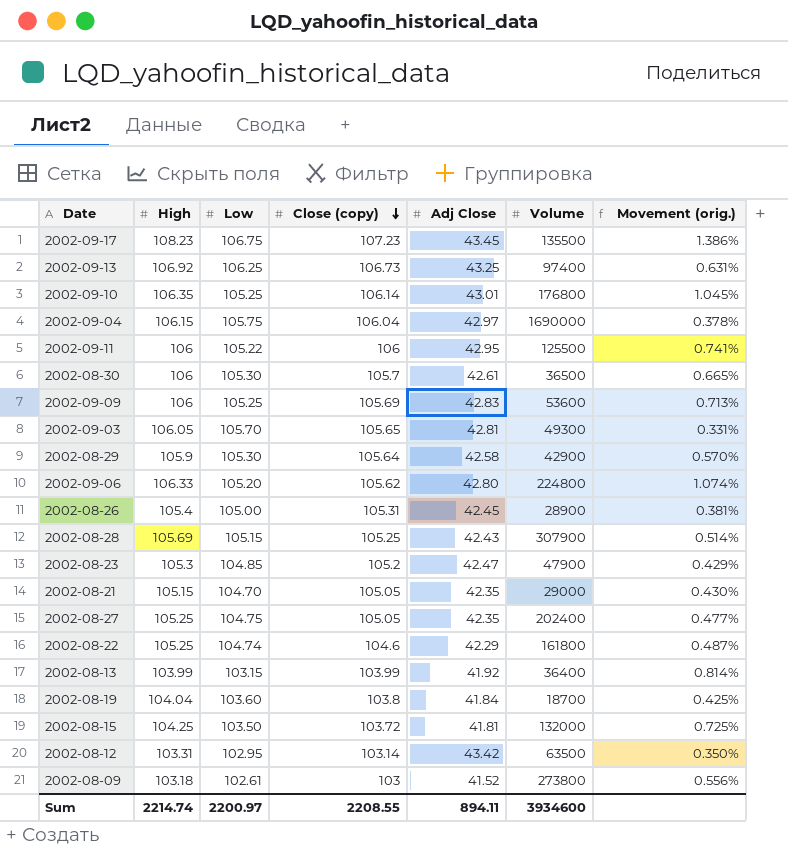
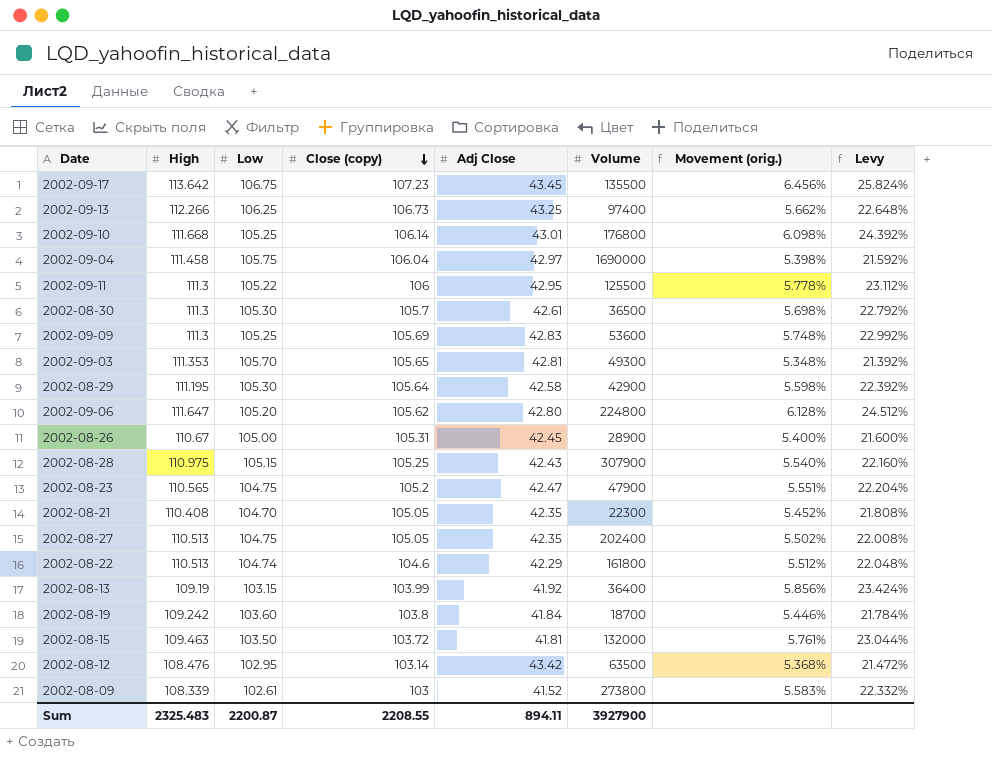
column Levy | formula: none -> [Movement (orig.)] * 4
2002-09-17 | High: 108.23 -> 113.642
2002-09-17 | Movement (orig.): 1.386% -> 6.456%
2002-09-13 | High: 106.92 -> 112.266
2002-09-13 | Movement (orig.): 0.631% -> 5.662%
2002-09-10 | High: 106.35 -> 111.668
2002-09-10 | Movement (orig.): 1.045% -> 6.098%
2002-09-04 | High: 106.15 -> 111.458
2002-09-04 | Movement (orig.): 0.378% -> 5.398%
2002-09-11 | High: 106 -> 111.3
2002-09-11 | Movement (orig.): 0.741% -> 5.778%
2002-08-30 | High: 106 -> 111.3
2002-08-30 | Movement (orig.): 0.665% -> 5.698%
2002-09-09 | High: 106 -> 111.3
2002-09-09 | Movement (orig.): 0.713% -> 5.748%
2002-09-03 | High: 106.05 -> 111.353
2002-09-03 | Movement (orig.): 0.331% -> 5.348%
2002-08-29 | High: 105.9 -> 111.195
2002-08-29 | Movement (orig.): 0.570% -> 5.598%
2002-09-06 | High: 106.33 -> 111.647
2002-09-06 | Movement (orig.): 1.074% -> 6.128%
2002-08-26 | High: 105.4 -> 110.67
2002-08-26 | Movement (orig.): 0.381% -> 5.400%
2002-08-28 | High: 105.69 -> 110.975
2002-08-28 | Movement (orig.): 0.514% -> 5.540%
2002-08-23 | High: 105.3 -> 110.565
2002-08-23 | Low: 104.85 -> 104.75
2002-08-23 | Movement (orig.): 0.429% -> 5.551%
2002-08-21 | High: 105.15 -> 110.408
2002-08-21 | Volume: 29000 -> 22300
2002-08-21 | Movement (orig.): 0.430% -> 5.452%
2002-08-27 | High: 105.25 -> 110.513
2002-08-27 | Movement (orig.): 0.477% -> 5.502%
2002-08-22 | High: 105.25 -> 110.513
2002-08-22 | Movement (orig.): 0.487% -> 5.512%
2002-08-13 | High: 103.99 -> 109.19
2002-08-13 | Movement (orig.): 0.814% -> 5.856%
2002-08-19 | High: 104.04 -> 109.242
2002-08-19 | Movement (orig.): 0.425% -> 5.446%
2002-08-15 | High: 104.25 -> 109.463
2002-08-15 | Movement (orig.): 0.725% -> 5.761%
2002-08-12 | High: 103.31 -> 108.476
2002-08-12 | Movement (orig.): 0.350% -> 5.368%
2002-08-09 | High: 103.18 -> 108.339
2002-08-09 | Movement (orig.): 0.556% -> 5.583%
Sum | High: 2214.74 -> 2325.483
Sum | Low: 2200.97 -> 2200.87
Sum | Volume: 3934600 -> 3927900

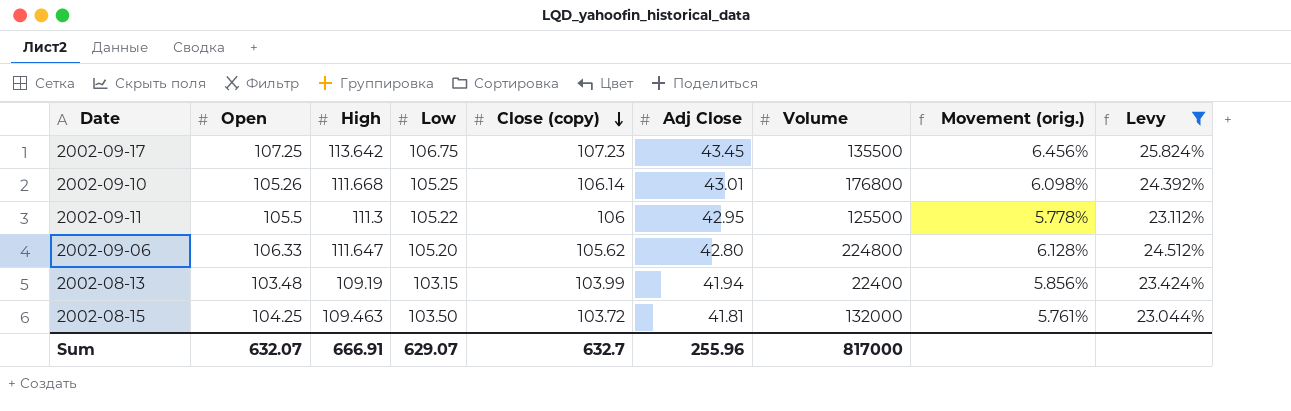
filter: none -> Levy >= 23.044%
column Open | position: none -> 2
2002-08-13 | Adj Close: 41.92 -> 41.94
2002-08-13 | Volume: 36400 -> 22400
Sum | High: 2325.483 -> 666.91
Sum | Low: 2200.87 -> 629.07
Sum | Close (copy): 2208.55 -> 632.7
Sum | Adj Close: 894.11 -> 255.96
Sum | Volume: 3927900 -> 817000

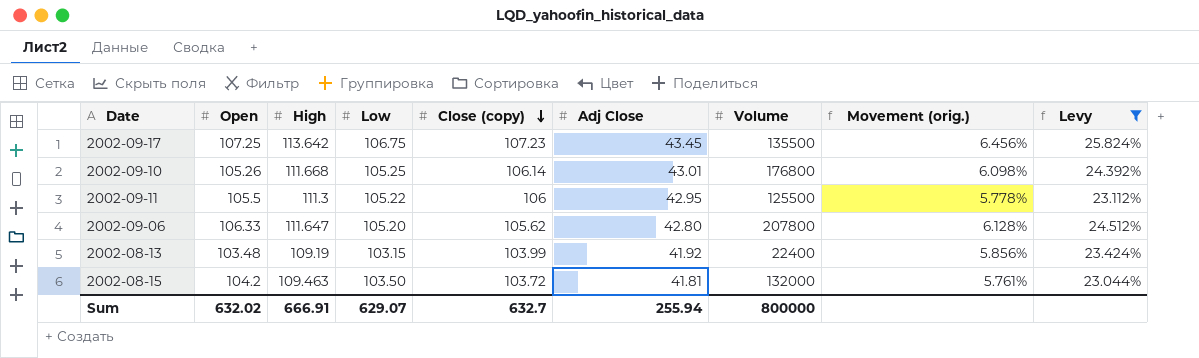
2002-09-06 | Volume: 224800 -> 207800
2002-08-13 | Adj Close: 41.94 -> 41.92
2002-08-15 | Open: 104.25 -> 104.2
Sum | Open: 632.07 -> 632.02
Sum | Adj Close: 255.96 -> 255.94
Sum | Volume: 817000 -> 800000

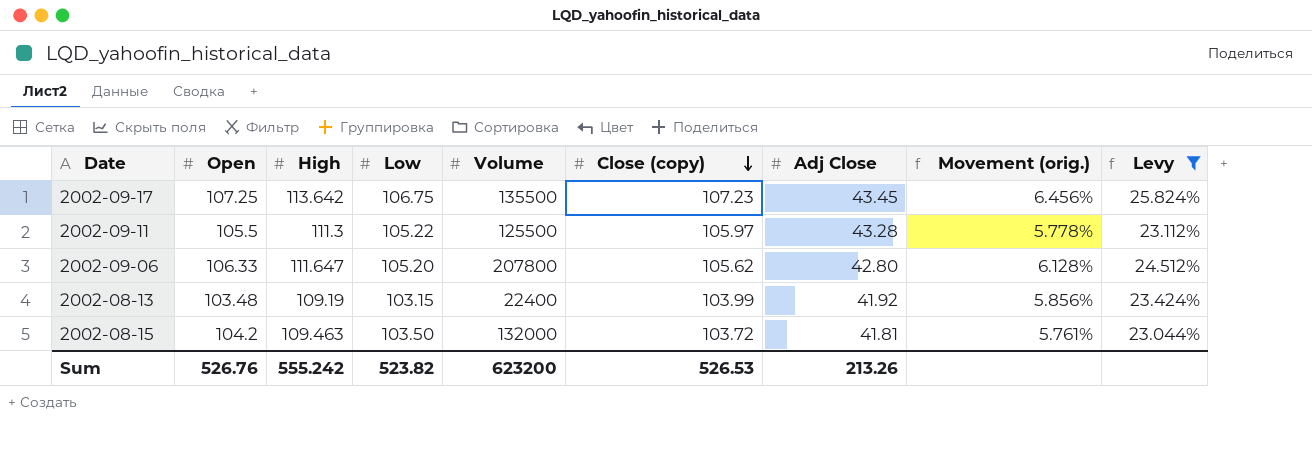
column Volume | position: 7 -> 5
row 2002-09-10: 105.26 | 111.668 | 105.25 | 106.14 | 43.01 | 176800 | 6.098% | 24.392% -> none
2002-09-11 | Close (copy): 106 -> 105.97
2002-09-11 | Adj Close: 42.95 -> 43.28
Sum | Open: 632.02 -> 526.76
Sum | High: 666.91 -> 555.242
Sum | Low: 629.07 -> 523.82
Sum | Volume: 800000 -> 623200
Sum | Close (copy): 632.7 -> 526.53
Sum | Adj Close: 255.94 -> 213.26

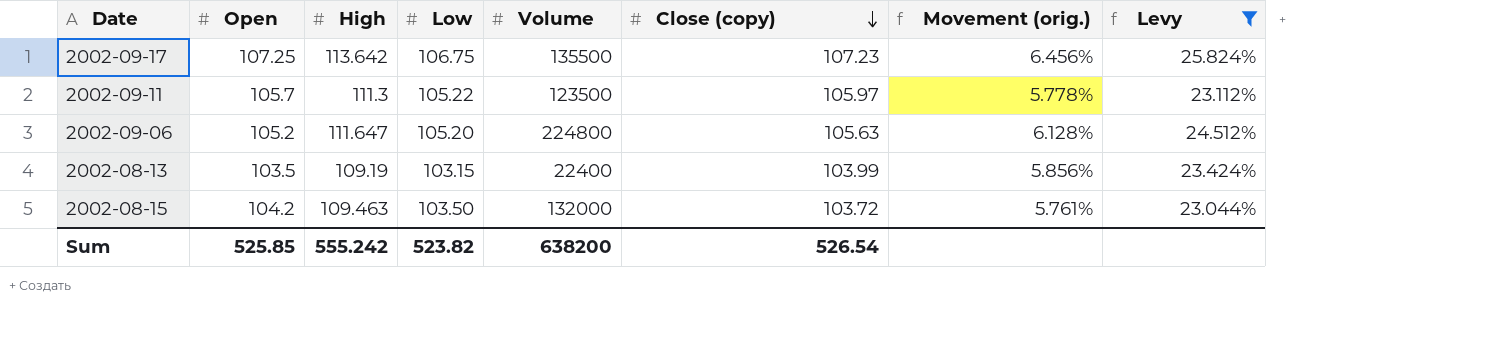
column Adj Close | position: 7 -> none
2002-09-11 | Open: 105.5 -> 105.7
2002-09-11 | Volume: 125500 -> 123500
2002-09-06 | Open: 106.33 -> 105.2
2002-09-06 | Volume: 207800 -> 224800
2002-09-06 | Close (copy): 105.62 -> 105.63
2002-08-13 | Open: 103.48 -> 103.5
Sum | Open: 526.76 -> 525.85
Sum | Volume: 623200 -> 638200
Sum | Close (copy): 526.53 -> 526.54

